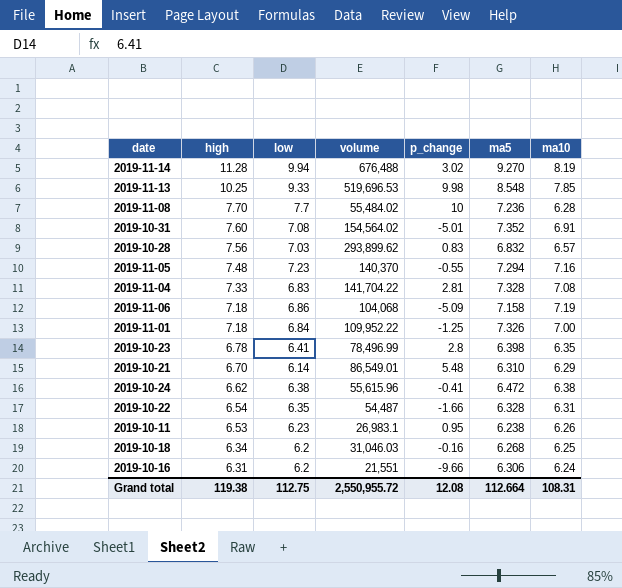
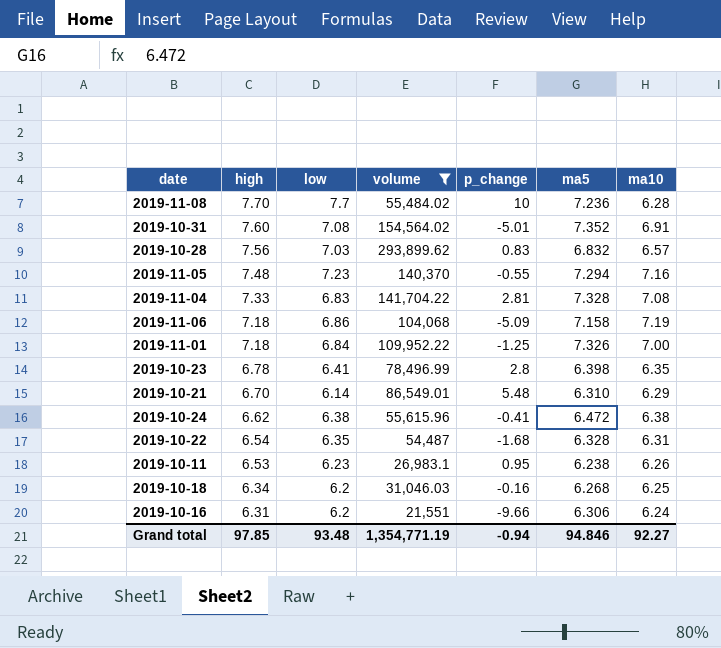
filter: none -> volume <= 293,899.62
2019-10-22 | p_change: -1.66 -> -1.68
Grand total | high: 119.38 -> 97.85
Grand total | low: 112.75 -> 93.48
Grand total | volume: 2,550,955.72 -> 1,354,771.19
Grand total | p_change: 12.08 -> -0.94
Grand total | ma5: 112.664 -> 94.846
Grand total | ma10: 108.31 -> 92.27

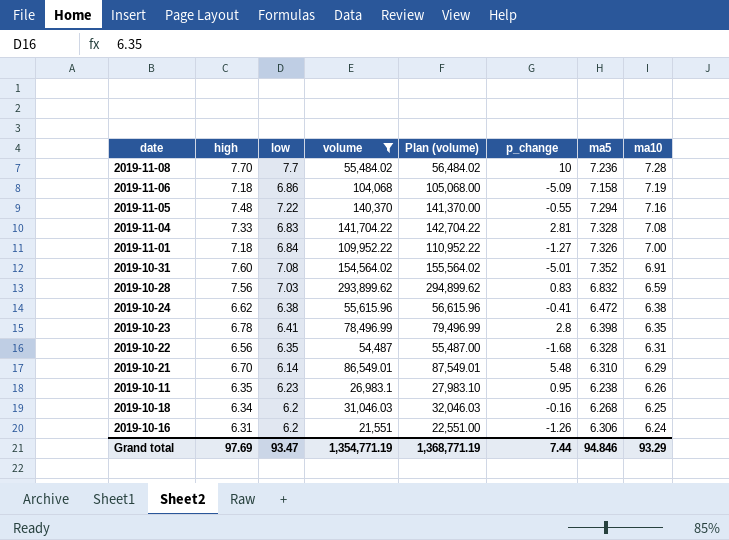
row order: high descending -> ma10 descending
column Plan (volume) | formula: none -> [volume] + 1000
2019-11-08 | ma10: 6.28 -> 7.28
2019-11-05 | low: 7.23 -> 7.22
2019-11-01 | p_change: -1.25 -> -1.27
2019-10-28 | ma10: 6.57 -> 6.59
2019-10-22 | high: 6.54 -> 6.56
2019-10-11 | high: 6.53 -> 6.35
2019-10-16 | p_change: -9.66 -> -1.26
Grand total | high: 97.85 -> 97.69
Grand total | low: 93.48 -> 93.47
Grand total | p_change: -0.94 -> 7.44
Grand total | ma10: 92.27 -> 93.29

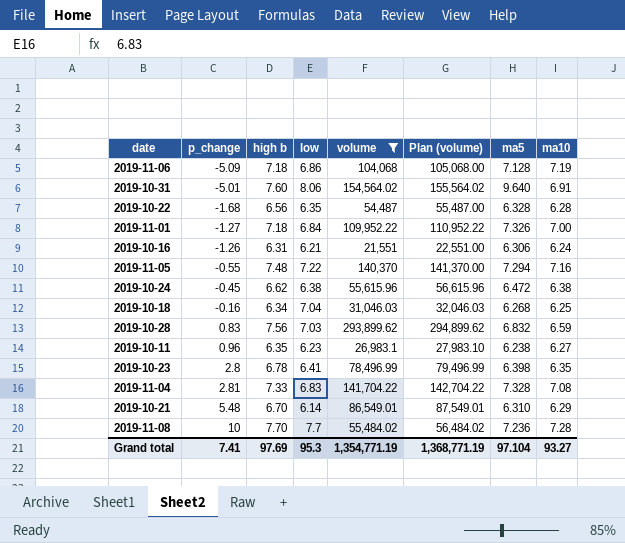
row order: ma10 descending -> p_change ascending
column p_change | position: 6 -> 2
column name: high -> high b
2019-11-06 | ma5: 7.158 -> 7.128
2019-10-31 | low: 7.08 -> 8.06
2019-10-31 | ma5: 7.352 -> 9.640
2019-10-22 | ma10: 6.31 -> 6.28
2019-10-16 | low: 6.2 -> 6.21
2019-10-24 | p_change: -0.41 -> -0.45
2019-10-18 | low: 6.2 -> 7.04
2019-10-11 | p_change: 0.95 -> 0.96
2019-10-11 | ma10: 6.26 -> 6.27
Grand total | p_change: 7.44 -> 7.41
Grand total | low: 93.47 -> 95.3
Grand total | ma5: 94.846 -> 97.104
Grand total | ma10: 93.29 -> 93.27

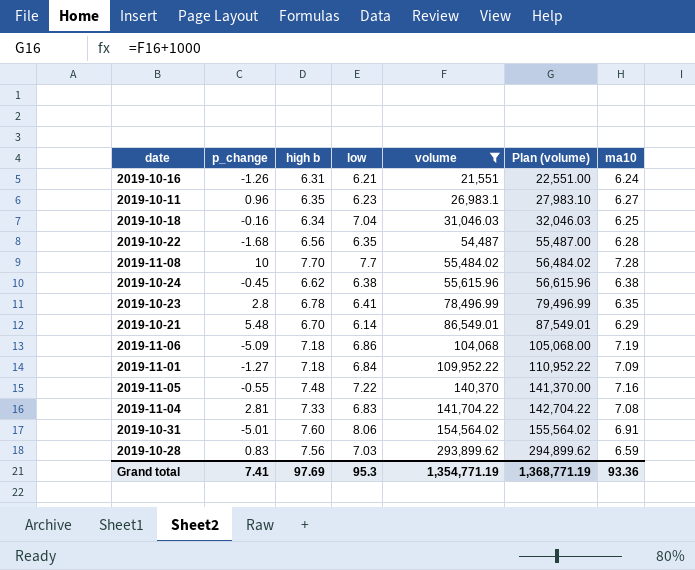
row order: p_change ascending -> volume ascending
column ma5 | position: 7 -> none
2019-11-01 | ma10: 7.00 -> 7.09
Grand total | ma10: 93.27 -> 93.36

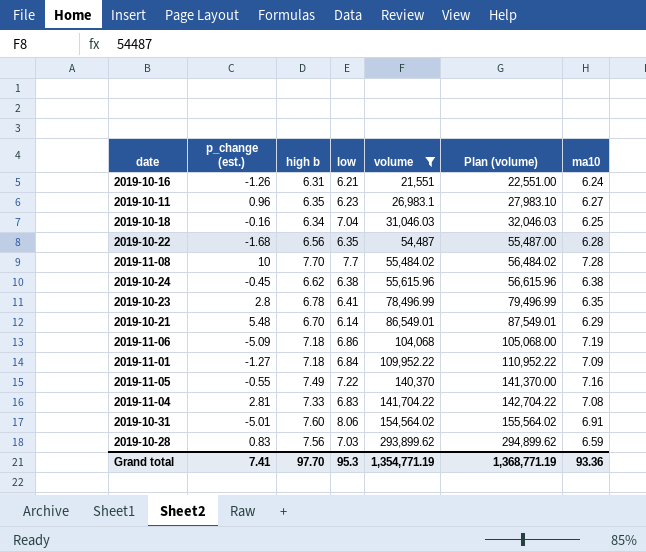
column name: p_change -> p_change (est.)
2019-11-05 | high b: 7.48 -> 7.49
Grand total | high b: 97.69 -> 97.70

